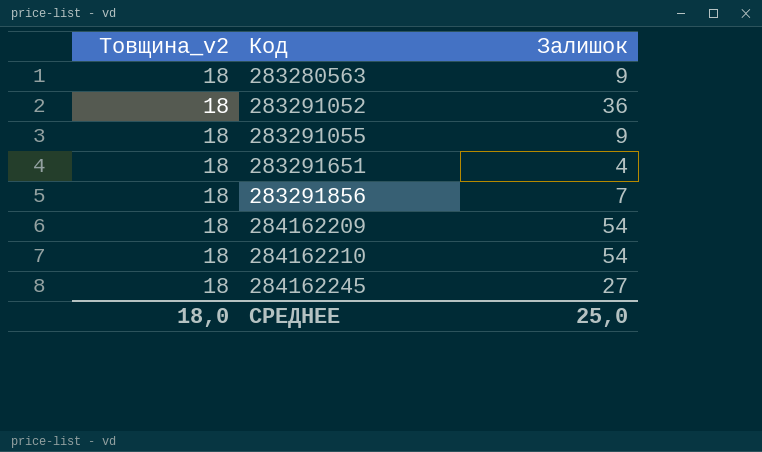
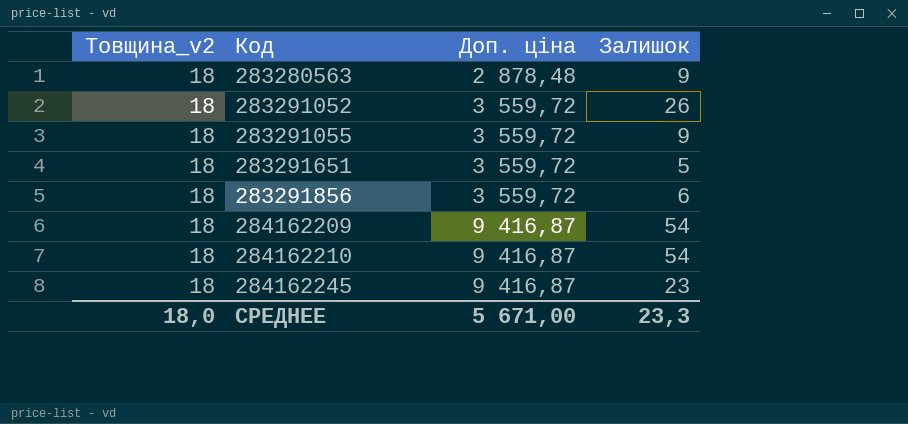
column Доп. ціна | position: none -> 3
283291052 | Залишок: 36 -> 26
283291651 | Залишок: 4 -> 5
283291856 | Залишок: 7 -> 6
284162245 | Залишок: 27 -> 23
СРЕДНЕЕ | Залишок: 25,0 -> 23,3

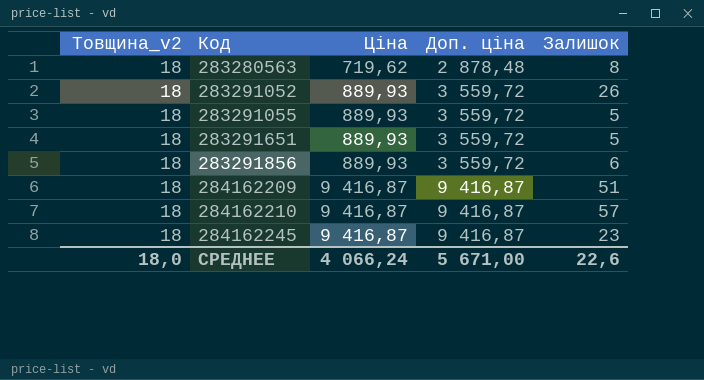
column Ціна | position: none -> 3
283280563 | Залишок: 9 -> 8
283291055 | Залишок: 9 -> 5
284162209 | Залишок: 54 -> 51
284162210 | Залишок: 54 -> 57
СРЕДНЕЕ | Залишок: 23,3 -> 22,6

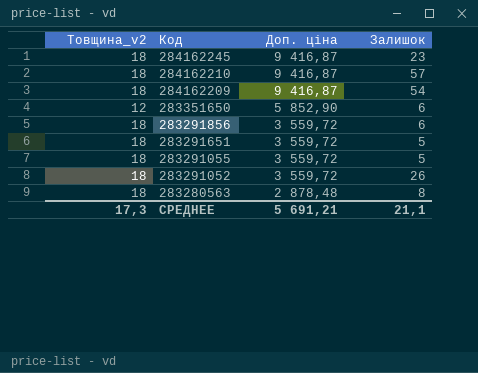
row order: Код ascending -> Код descending
column Ціна | position: 3 -> none
284162209 | Залишок: 51 -> 54
row 283351650: none -> 12 | 5 852,90 | 6
СРЕДНЕЕ | Товщина_v2: 18,0 -> 17,3
СРЕДНЕЕ | Доп. ціна: 5 671,00 -> 5 691,21
СРЕДНЕЕ | Залишок: 22,6 -> 21,1

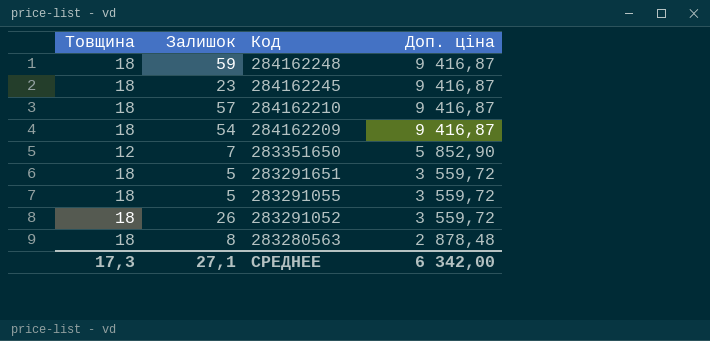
column name: Товщина_v2 -> Товщина
column Залишок | position: 4 -> 2
row 283291856: 18 | 3 559,72 | 6 -> none
row 284162248: none -> 18 | 59 | 9 416,87
283351650 | Залишок: 6 -> 7
СРЕДНЕЕ | Залишок: 21,1 -> 27,1
СРЕДНЕЕ | Доп. ціна: 5 691,21 -> 6 342,00

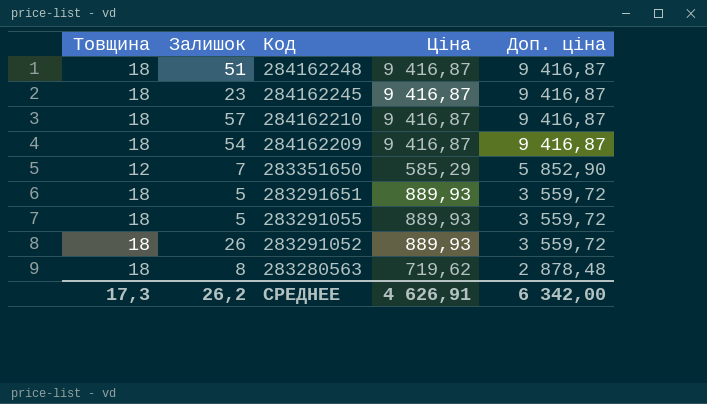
column Ціна | position: none -> 4
284162248 | Залишок: 59 -> 51
СРЕДНЕЕ | Залишок: 27,1 -> 26,2

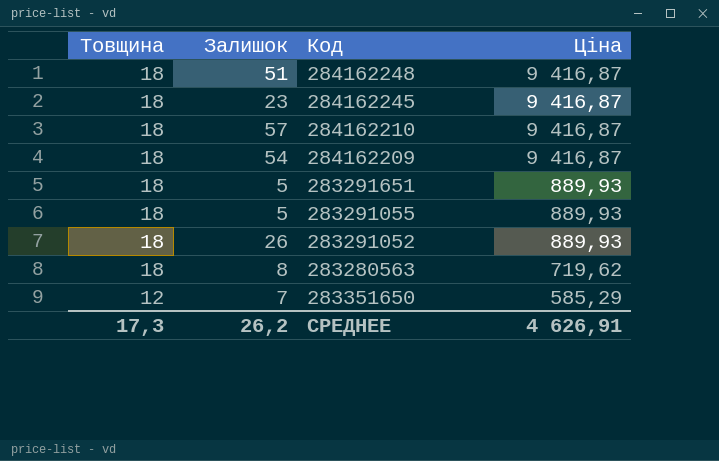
row order: Код descending -> Товщина descending
column Доп. ціна | position: 5 -> none

